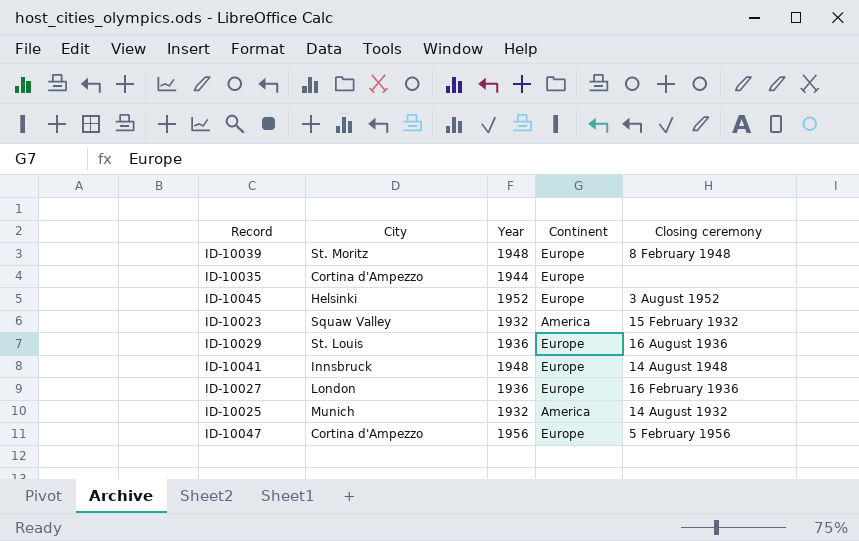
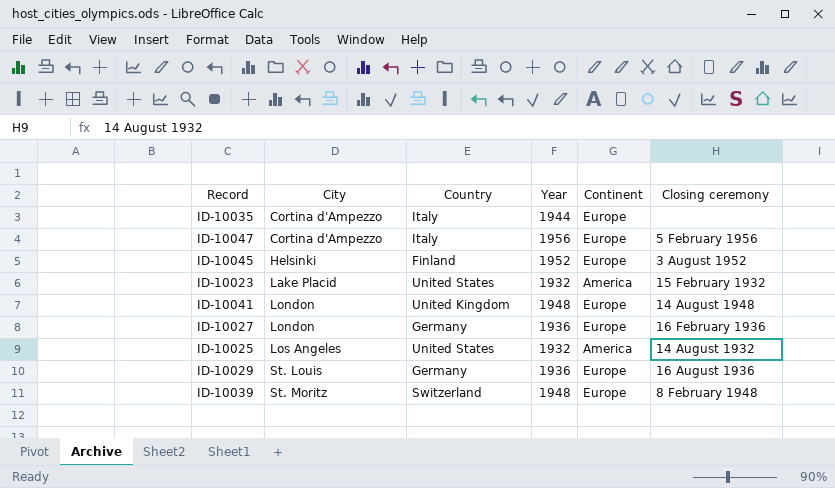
row order: none -> City ascending
column Country | position: none -> 3
ID-10023 | City: Squaw Valley -> Lake Placid
ID-10041 | City: Innsbruck -> London
ID-10025 | City: Munich -> Los Angeles

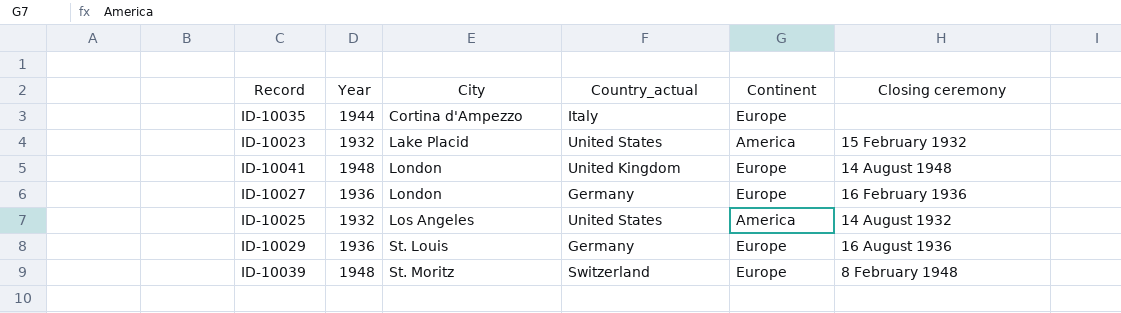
column Year | position: 4 -> 2
column name: Country -> Country_actual
row ID-10047: Cortina d'Ampezzo | Italy | 1956 | Europe | 5 February 1956 -> none
row ID-10045: Helsinki | Finland | 1952 | Europe | 3 August 1952 -> none

